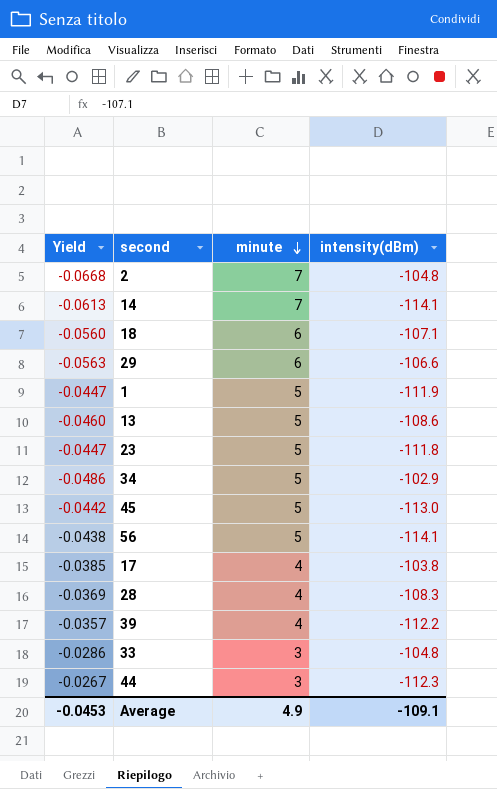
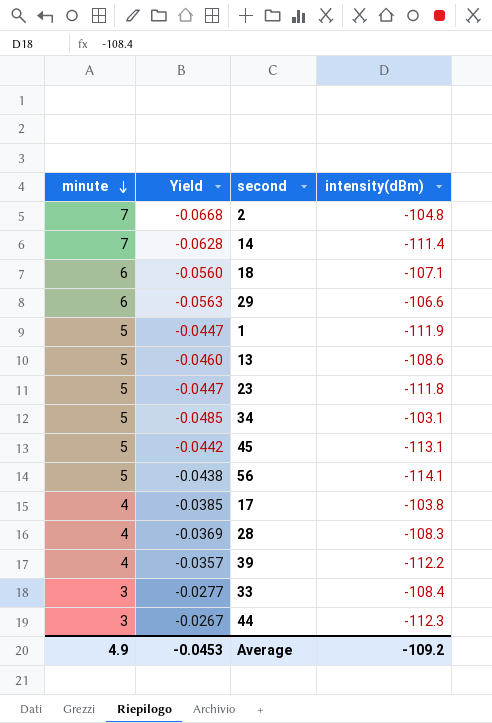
column minute | position: 3 -> 1
14 | Yield: -0.0613 -> -0.0628
14 | intensity(dBm): -114.1 -> -111.4
34 | Yield: -0.0486 -> -0.0485
34 | intensity(dBm): -102.9 -> -103.1
45 | intensity(dBm): -113.0 -> -113.1
33 | Yield: -0.0286 -> -0.0277
33 | intensity(dBm): -104.8 -> -108.4
Average | intensity(dBm): -109.1 -> -109.2

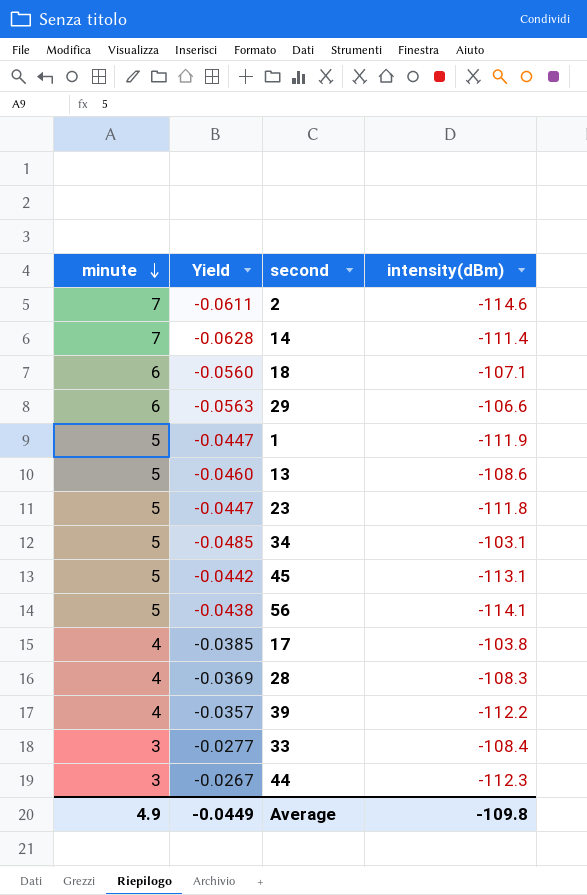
2 | Yield: -0.0668 -> -0.0611
2 | intensity(dBm): -104.8 -> -114.6
Average | Yield: -0.0453 -> -0.0449
Average | intensity(dBm): -109.2 -> -109.8

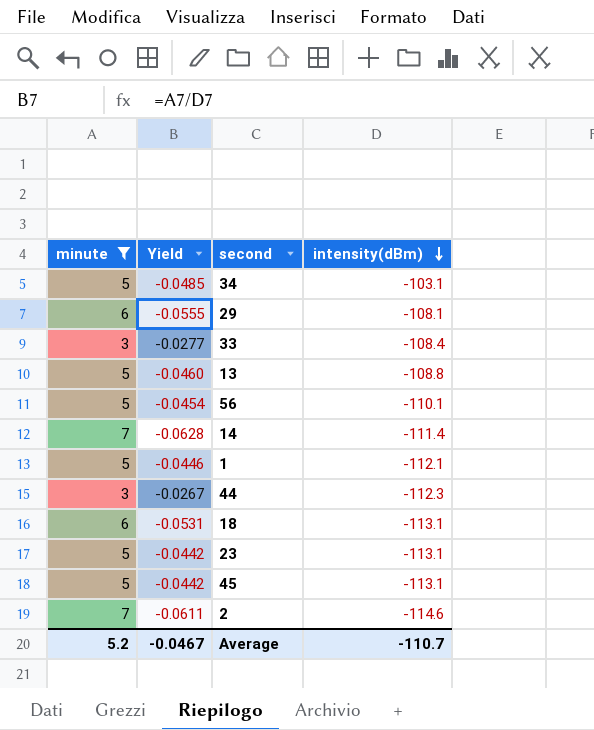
filter: none -> minute != 4
row order: minute descending -> intensity(dBm) descending
29 | Yield: -0.0563 -> -0.0555
29 | intensity(dBm): -106.6 -> -108.1
13 | intensity(dBm): -108.6 -> -108.8
56 | Yield: -0.0438 -> -0.0454
56 | intensity(dBm): -114.1 -> -110.1
1 | Yield: -0.0447 -> -0.0446
1 | intensity(dBm): -111.9 -> -112.1
18 | Yield: -0.0560 -> -0.0531
18 | intensity(dBm): -107.1 -> -113.1
23 | Yield: -0.0447 -> -0.0442
23 | intensity(dBm): -111.8 -> -113.1
Average | minute: 4.9 -> 5.2
Average | Yield: -0.0449 -> -0.0467
Average | intensity(dBm): -109.8 -> -110.7

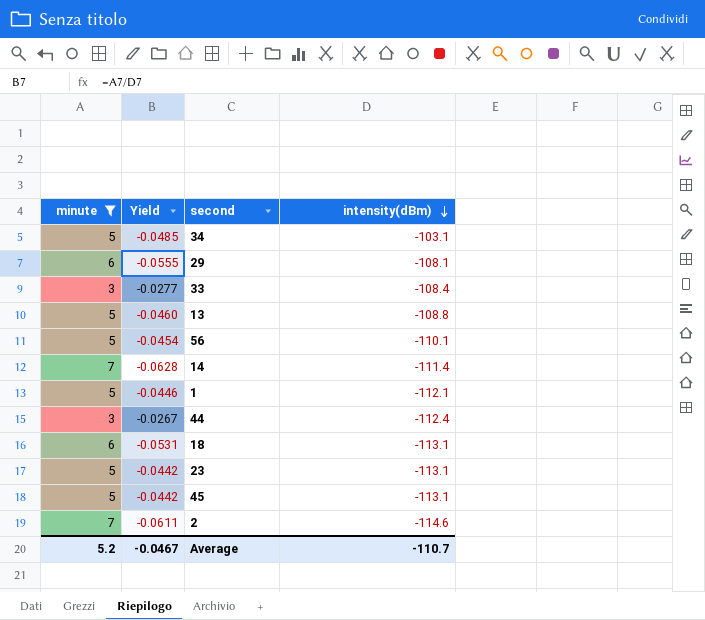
44 | intensity(dBm): -112.3 -> -112.4

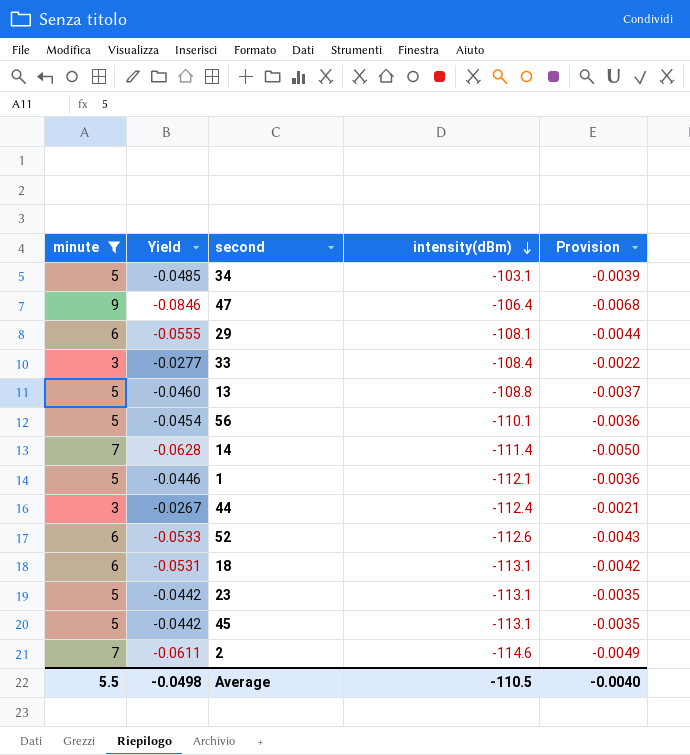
column Provision | formula: none -> [Yield] * 0.08
row 47: none -> 9 | -0.0846 | -106.4 | -0.0068
row 52: none -> 6 | -0.0533 | -112.6 | -0.0043
Average | minute: 5.2 -> 5.5
Average | Yield: -0.0467 -> -0.0498
Average | intensity(dBm): -110.7 -> -110.5

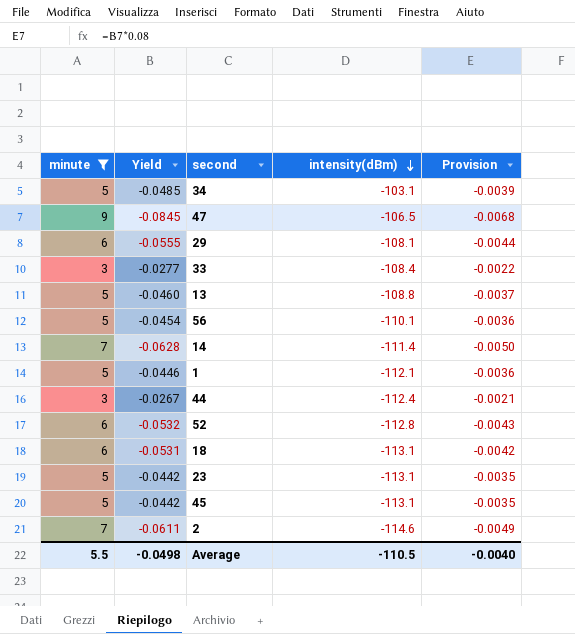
47 | Yield: -0.0846 -> -0.0845
47 | intensity(dBm): -106.4 -> -106.5
52 | Yield: -0.0533 -> -0.0532
52 | intensity(dBm): -112.6 -> -112.8

